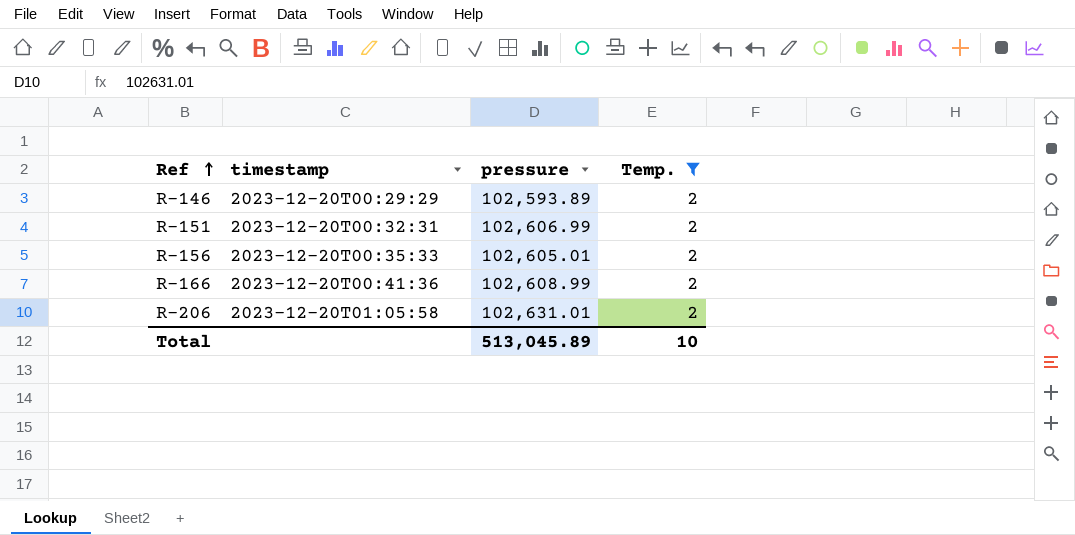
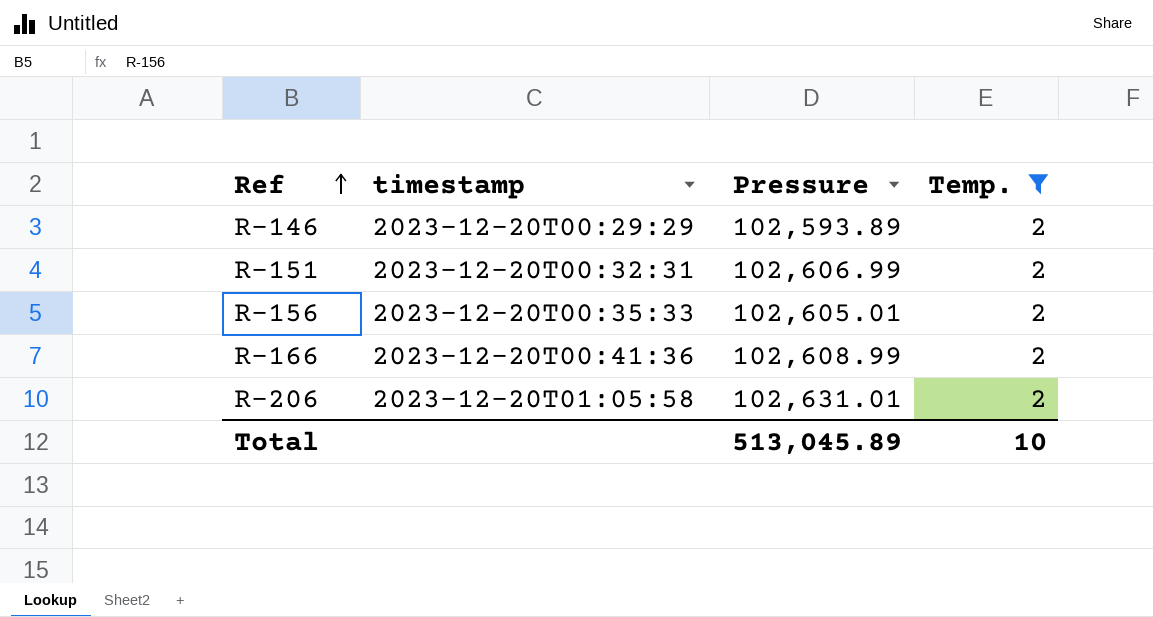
column name: pressure -> Pressure

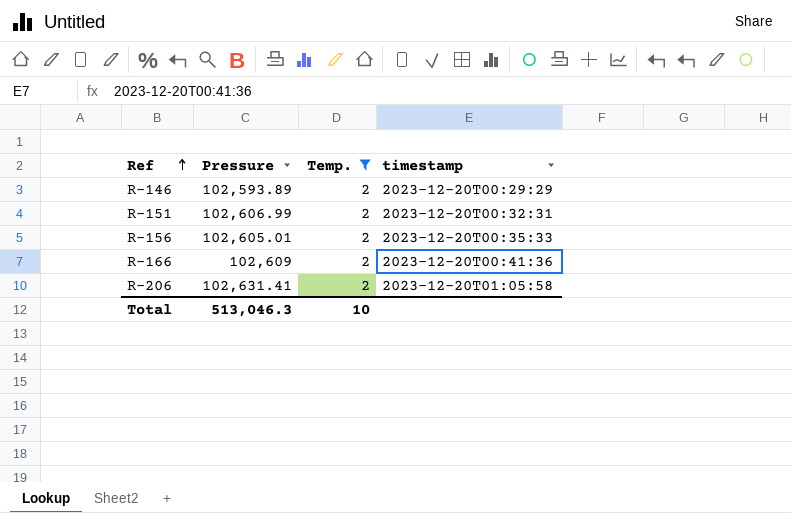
column timestamp | position: 2 -> 4
R-166 | Pressure: 102,608.99 -> 102,609
R-206 | Pressure: 102,631.01 -> 102,631.41
Total | Pressure: 513,045.89 -> 513,046.3

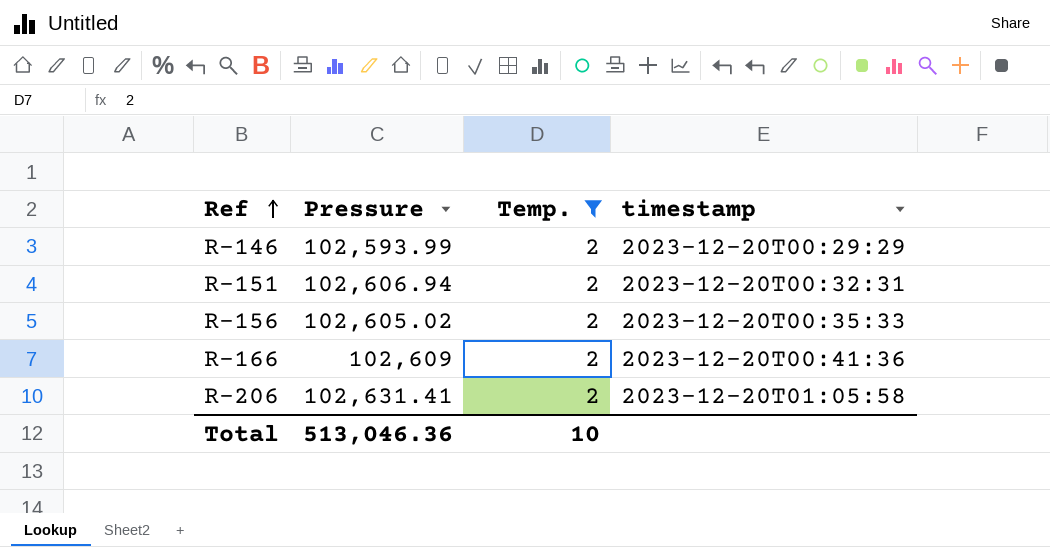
R-146 | Pressure: 102,593.89 -> 102,593.99
R-151 | Pressure: 102,606.99 -> 102,606.94
R-156 | Pressure: 102,605.01 -> 102,605.02
Total | Pressure: 513,046.3 -> 513,046.36

